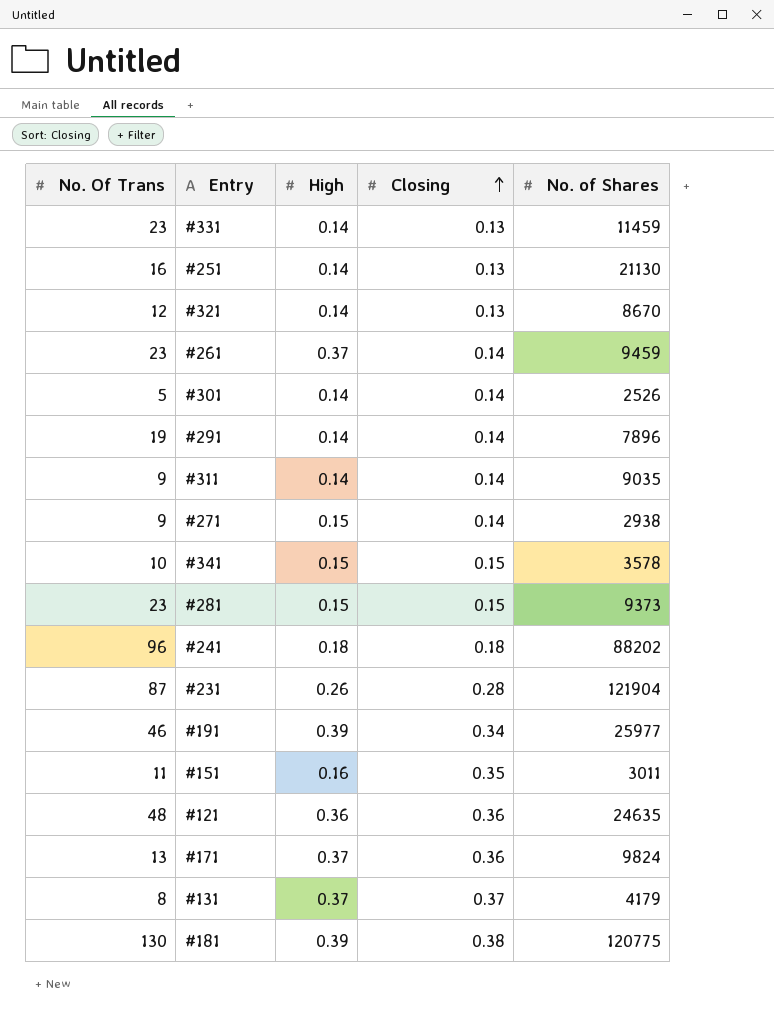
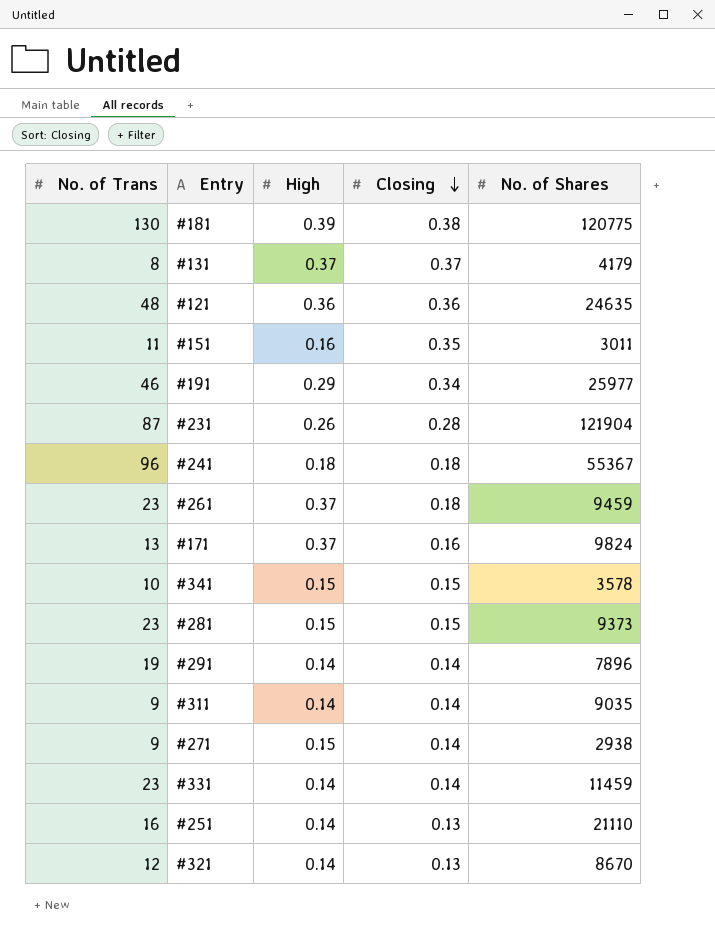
row order: Closing ascending -> Closing descending
column name: No. Of Trans -> No. of Trans
row #301: 5 | 0.14 | 0.14 | 2526 -> none
#191 | High: 0.39 -> 0.29
#241 | No. of Shares: 88202 -> 55367
#261 | Closing: 0.14 -> 0.18
#171 | Closing: 0.36 -> 0.16
#331 | Closing: 0.13 -> 0.14
#251 | No. of Shares: 21130 -> 21110

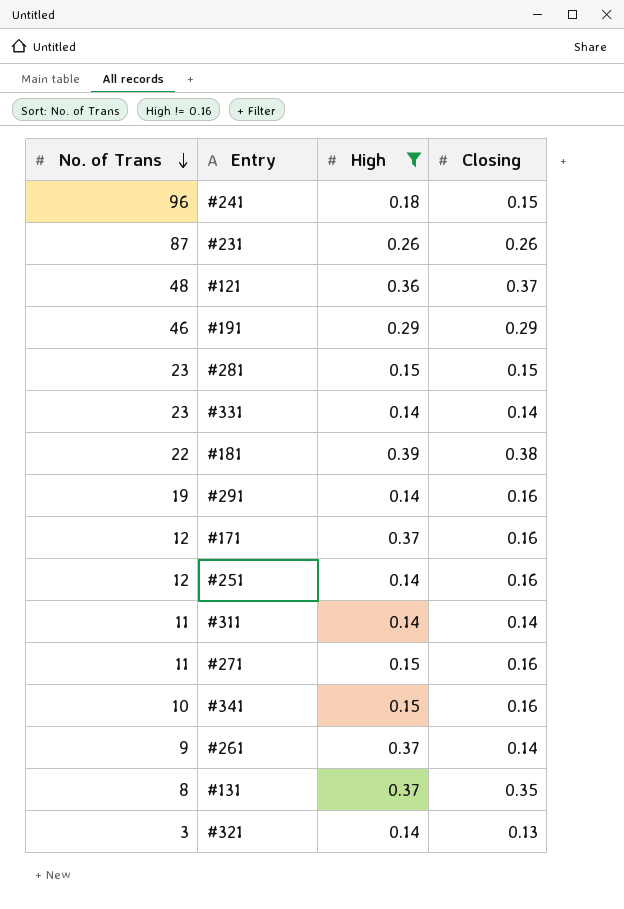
filter: none -> High != 0.16
row order: Closing descending -> No. of Trans descending
column No. of Shares | position: 5 -> none
#241 | Closing: 0.18 -> 0.15
#231 | Closing: 0.28 -> 0.26
#121 | Closing: 0.36 -> 0.37
#191 | Closing: 0.34 -> 0.29
#181 | No. of Trans: 130 -> 22
#291 | Closing: 0.14 -> 0.16
#171 | No. of Trans: 13 -> 12
#251 | No. of Trans: 16 -> 12
#251 | Closing: 0.13 -> 0.16
#311 | No. of Trans: 9 -> 11
#271 | No. of Trans: 9 -> 11
#271 | Closing: 0.14 -> 0.16
#341 | Closing: 0.15 -> 0.16
#261 | No. of Trans: 23 -> 9
#261 | Closing: 0.18 -> 0.14
#131 | Closing: 0.37 -> 0.35
#321 | No. of Trans: 12 -> 3

